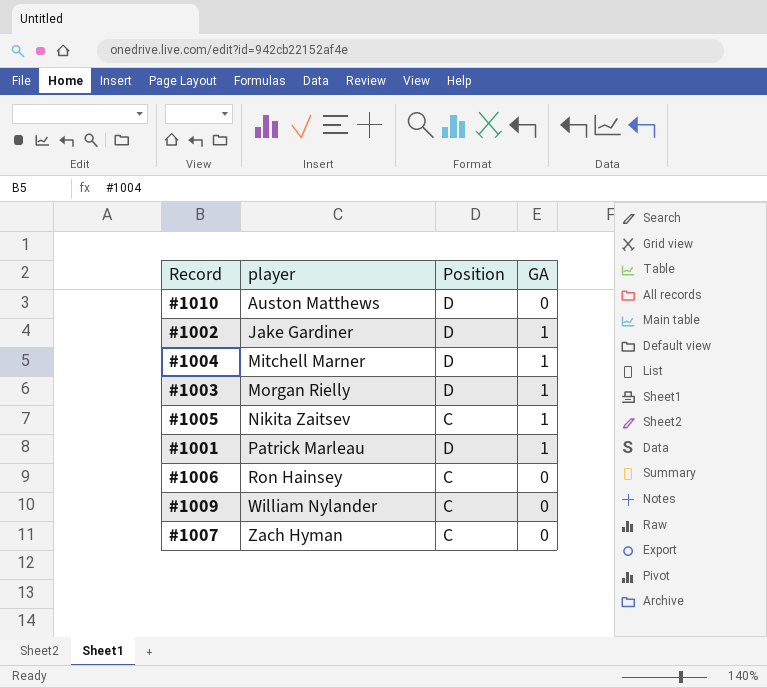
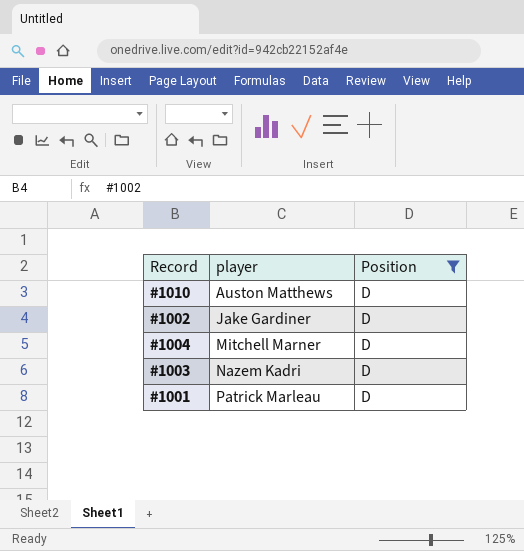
filter: none -> Position = D
column GA | position: 4 -> none
#1003 | player: Morgan Rielly -> Nazem Kadri

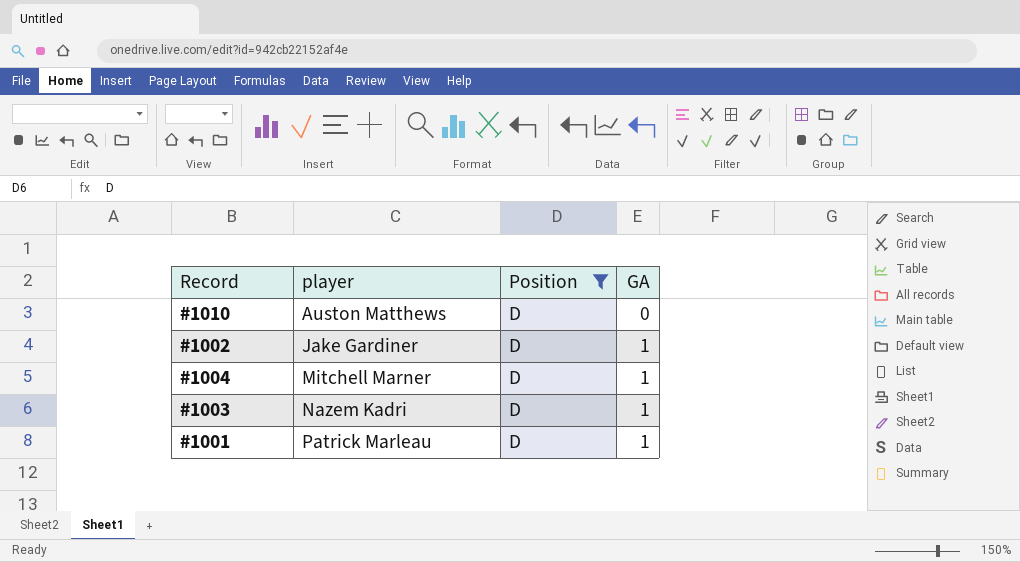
column GA | position: none -> 4

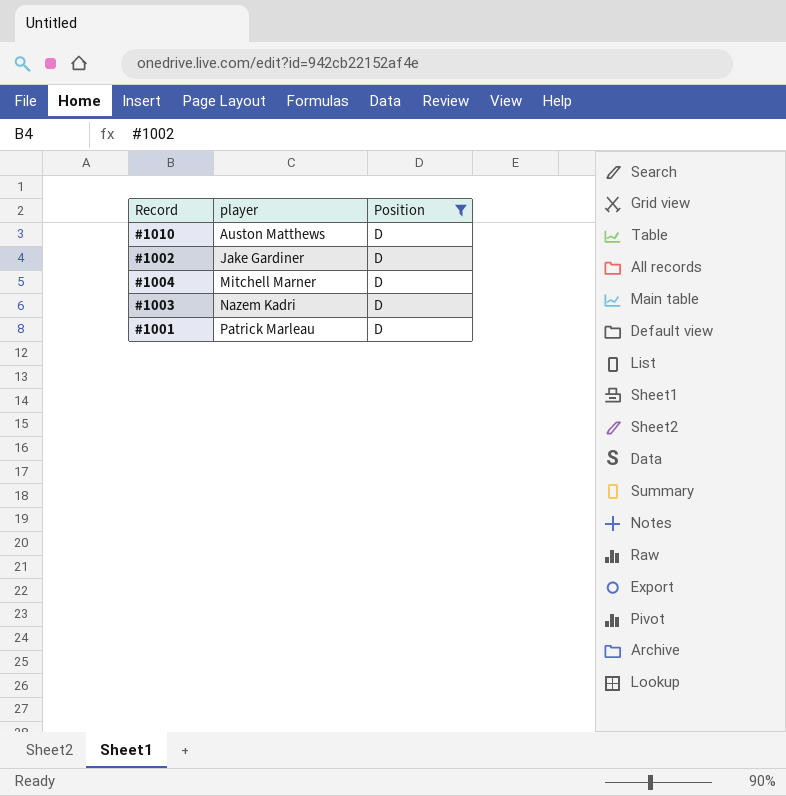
column GA | position: 4 -> none

